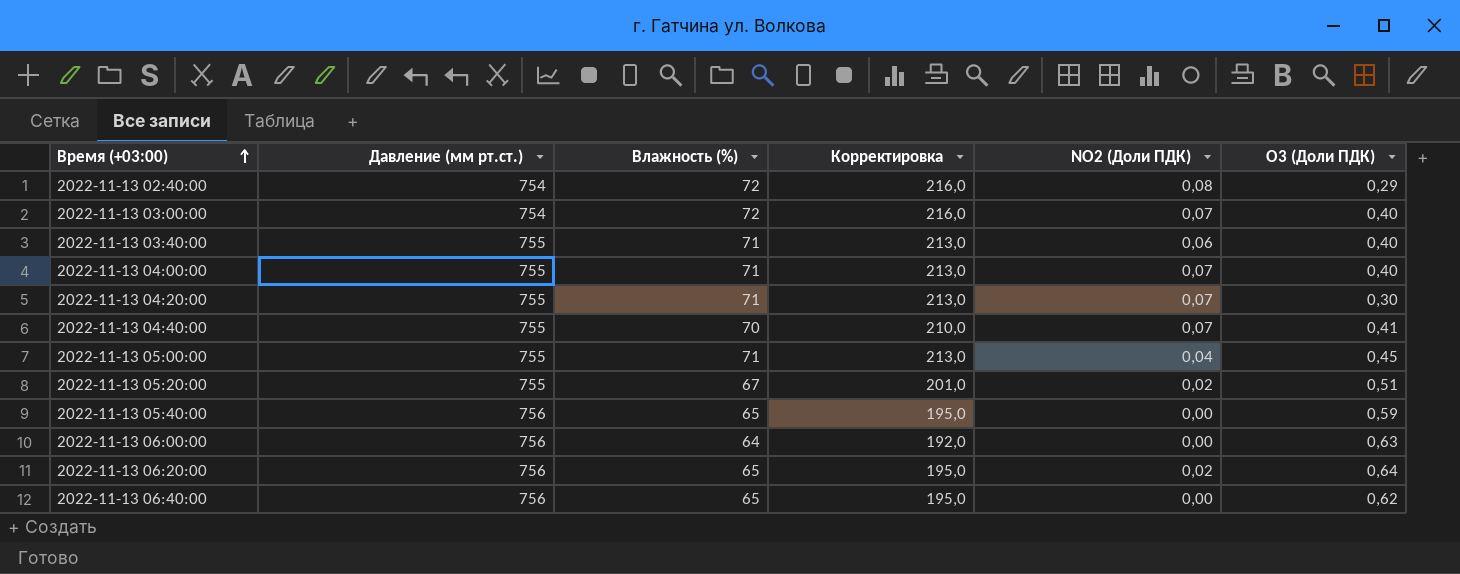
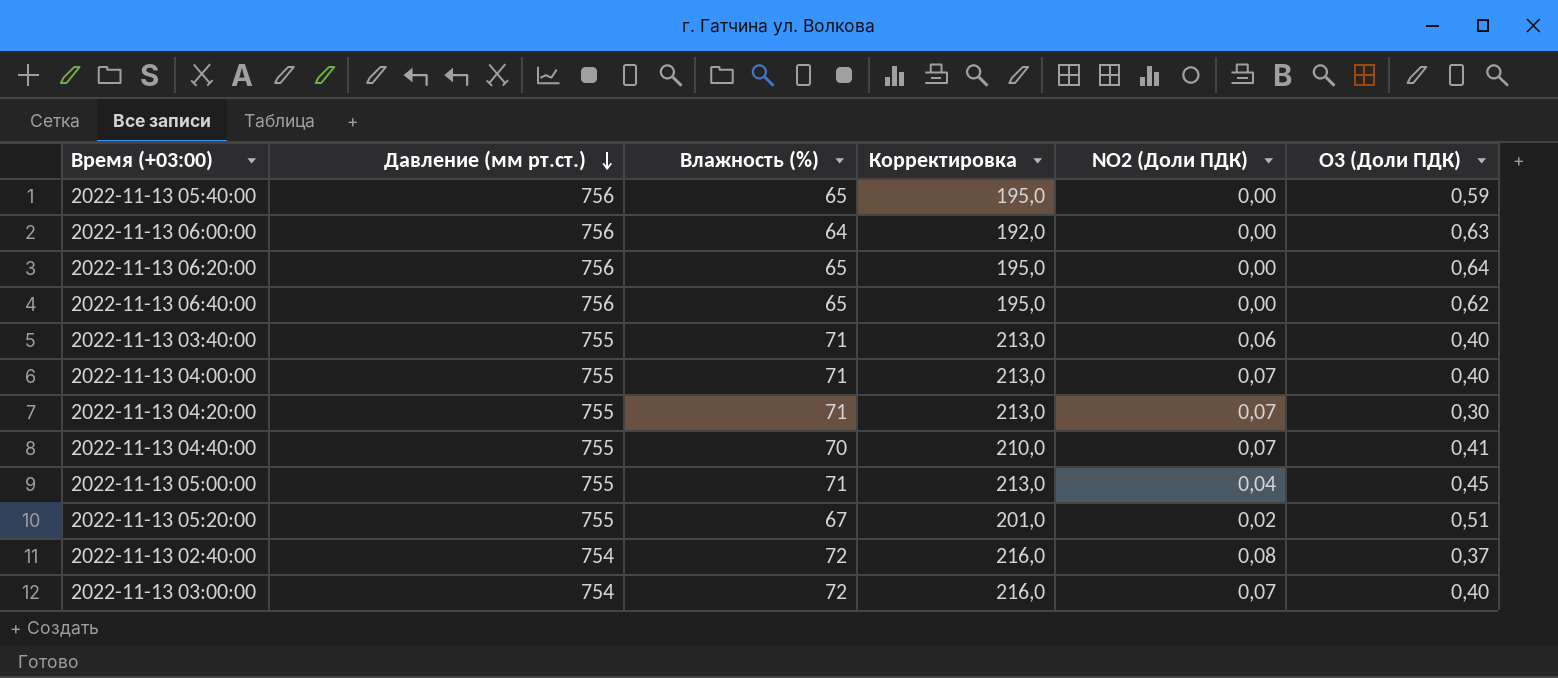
row order: Время (+03:00) ascending -> Давление (мм рт.ст.) descending
2022-11-13 06:20:00 | NO2 (Доли ПДК): 0,02 -> 0,00
2022-11-13 02:40:00 | O3 (Доли ПДК): 0,29 -> 0,37

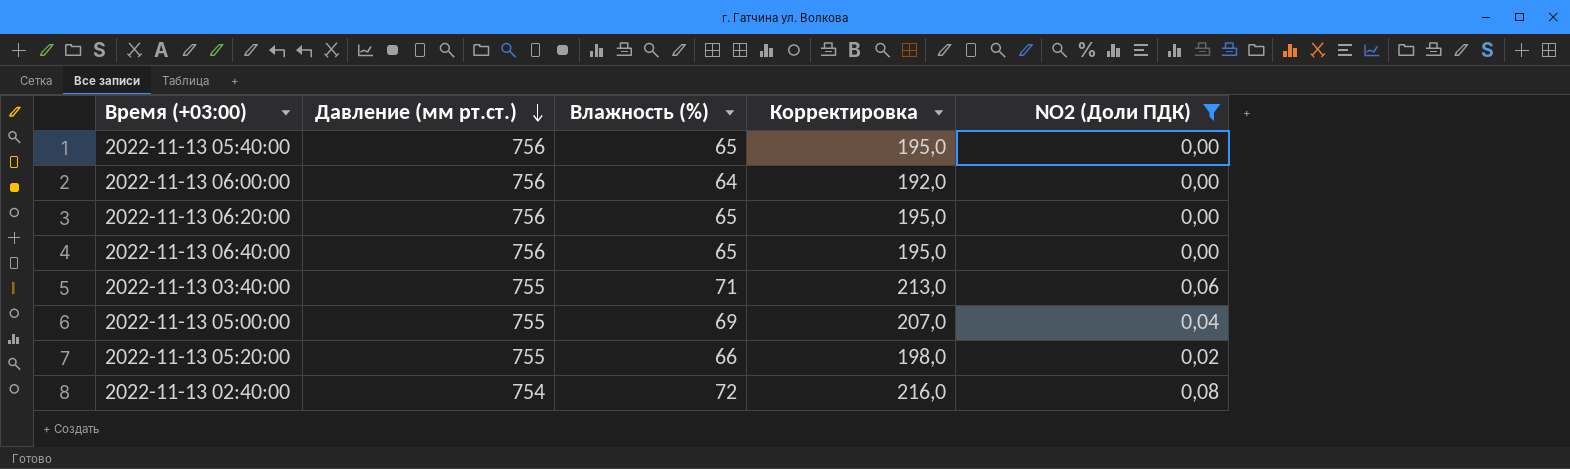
filter: none -> NO2 (Доли ПДК) != 0,07
column O3 (Доли ПДК) | position: 6 -> none
2022-11-13 05:00:00 | Влажность (%): 71 -> 69
2022-11-13 05:00:00 | Корректировка: 213,0 -> 207,0
2022-11-13 05:20:00 | Влажность (%): 67 -> 66
2022-11-13 05:20:00 | Корректировка: 201,0 -> 198,0

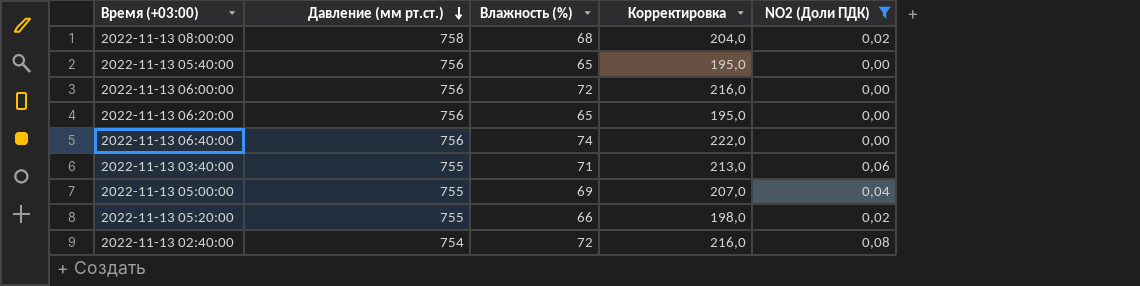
row 2022-11-13 08:00:00: none -> 758 | 68 | 204,0 | 0,02
2022-11-13 06:00:00 | Влажность (%): 64 -> 72
2022-11-13 06:00:00 | Корректировка: 192,0 -> 216,0
2022-11-13 06:40:00 | Влажность (%): 65 -> 74
2022-11-13 06:40:00 | Корректировка: 195,0 -> 222,0

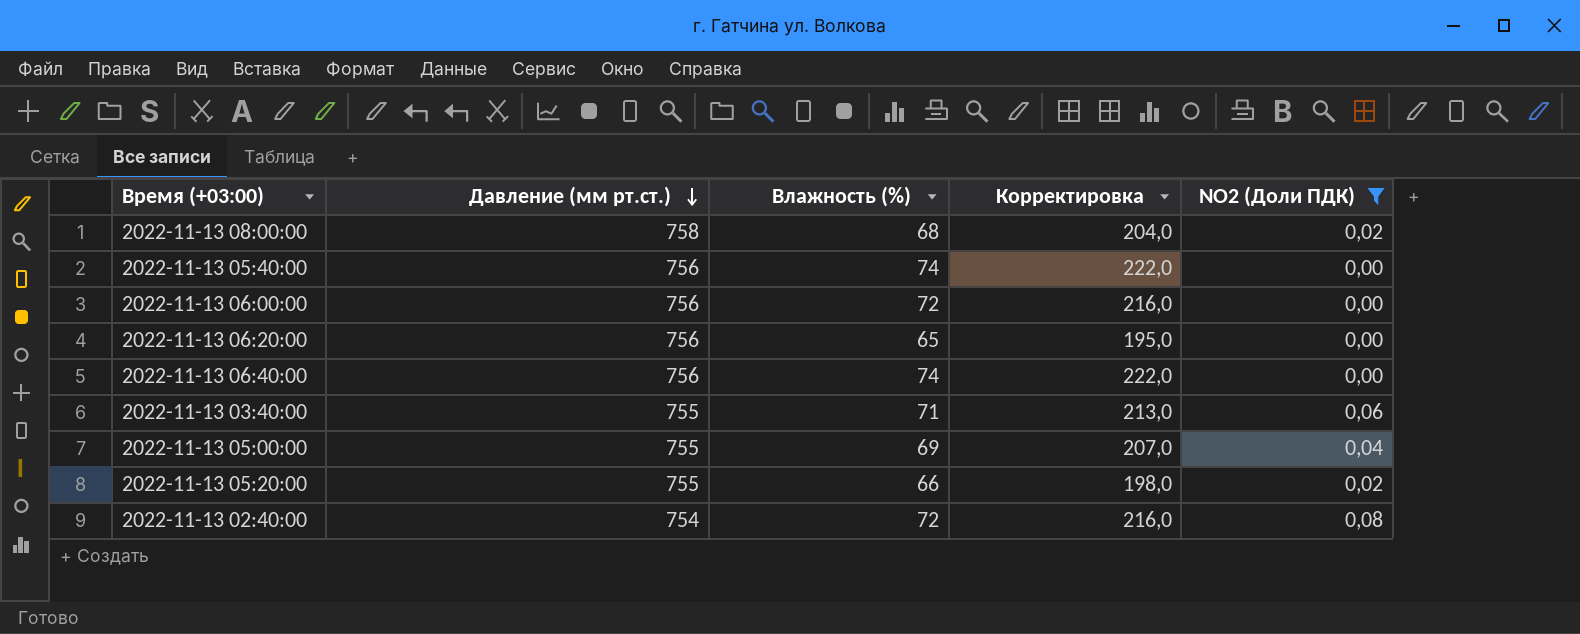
2022-11-13 05:40:00 | Влажность (%): 65 -> 74
2022-11-13 05:40:00 | Корректировка: 195,0 -> 222,0

